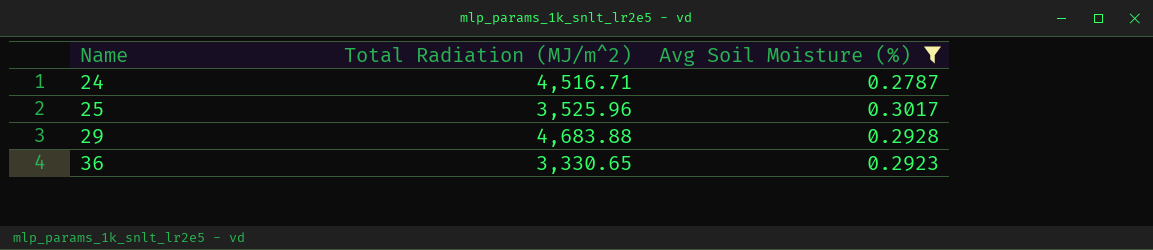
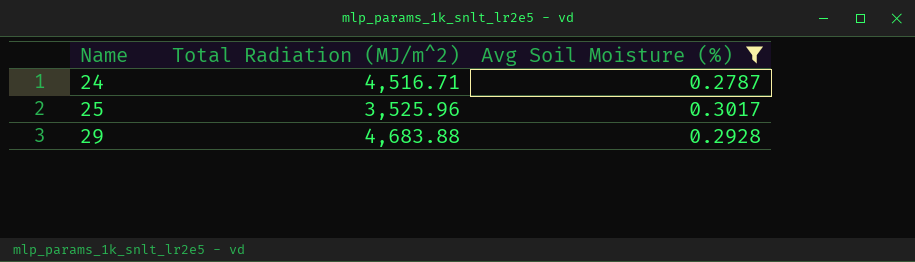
row 36: 3,330.65 | 0.2923 -> none

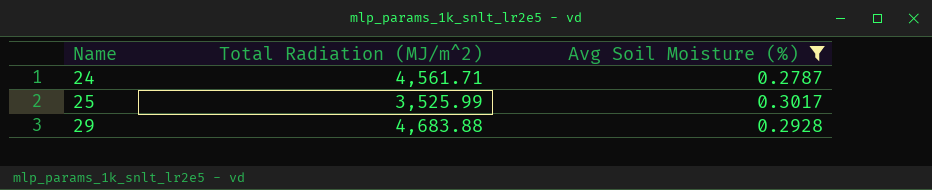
24 | Total Radiation (MJ/m^2): 4,516.71 -> 4,561.71
25 | Total Radiation (MJ/m^2): 3,525.96 -> 3,525.99

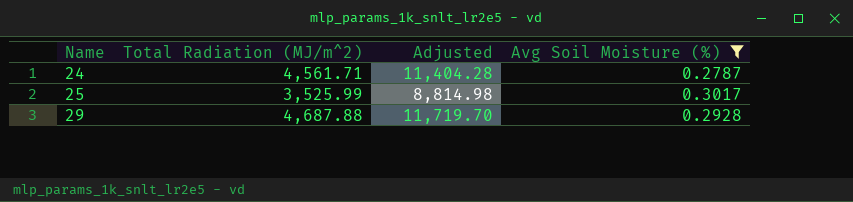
column Adjusted | formula: none -> [Total Radiation (MJ/m^2)] * 2.5
29 | Total Radiation (MJ/m^2): 4,683.88 -> 4,687.88

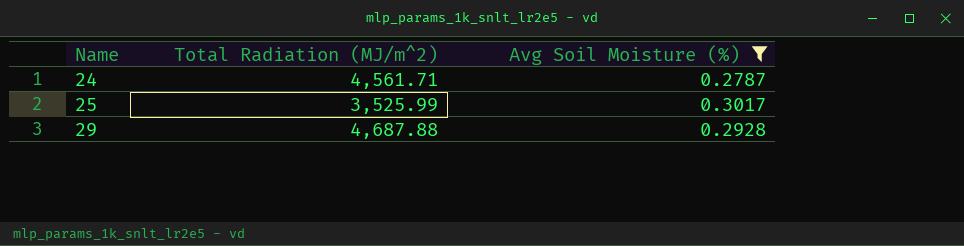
column Adjusted | formula: [Total Radiation (MJ/m^2)] * 2.5 -> none

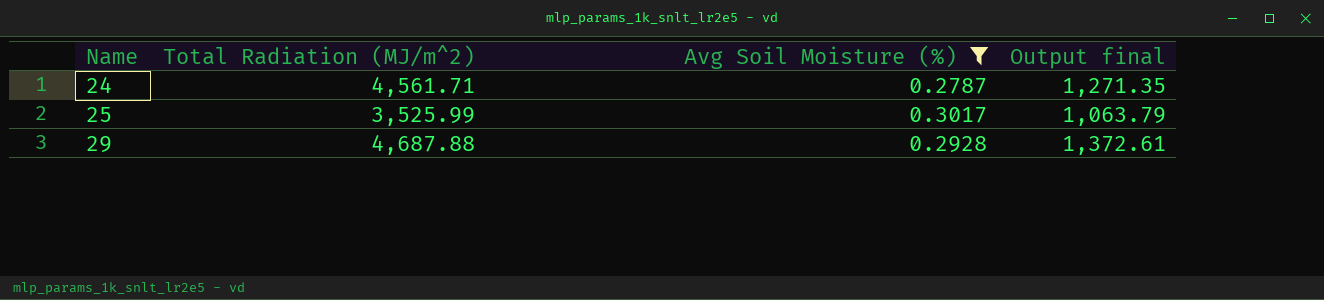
column Output final | formula: none -> [Total Radiation (MJ/m^2)] * [Avg Soil Moisture (%)]

